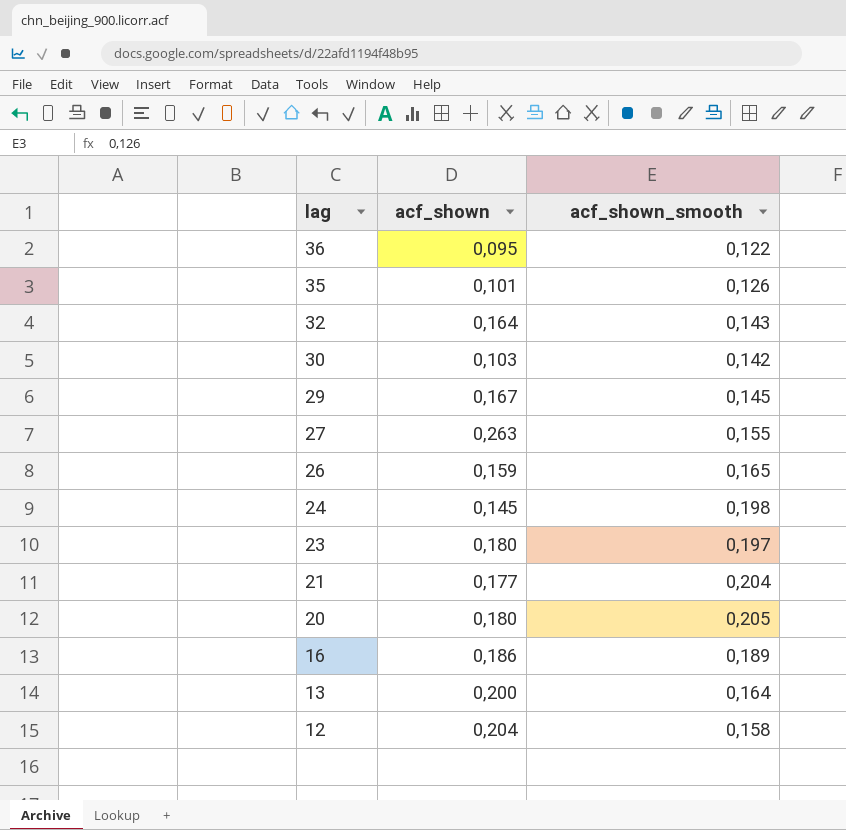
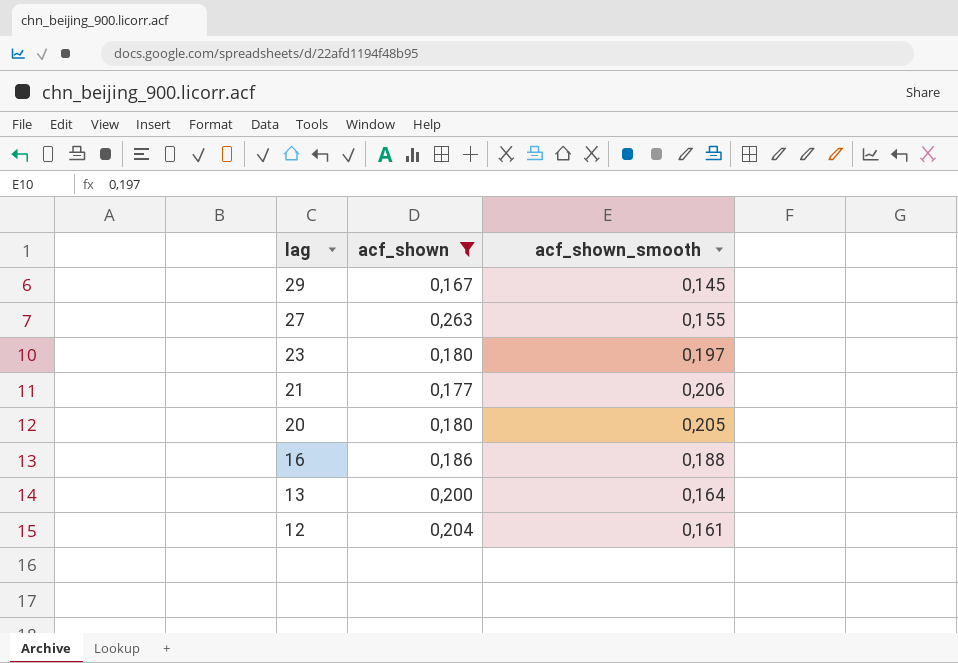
filter: none -> acf_shown >= 0,167
21 | acf_shown_smooth: 0,204 -> 0,206
16 | acf_shown_smooth: 0,189 -> 0,188
12 | acf_shown_smooth: 0,158 -> 0,161

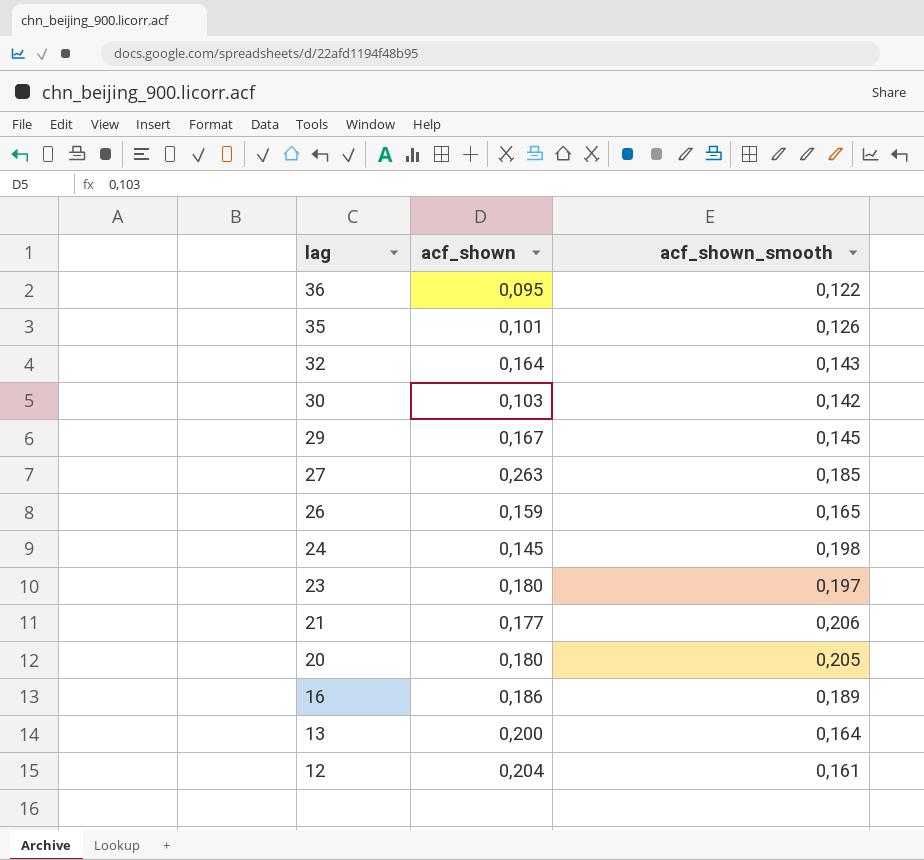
filter: acf_shown >= 0,167 -> none
27 | acf_shown_smooth: 0,155 -> 0,185
16 | acf_shown_smooth: 0,188 -> 0,189

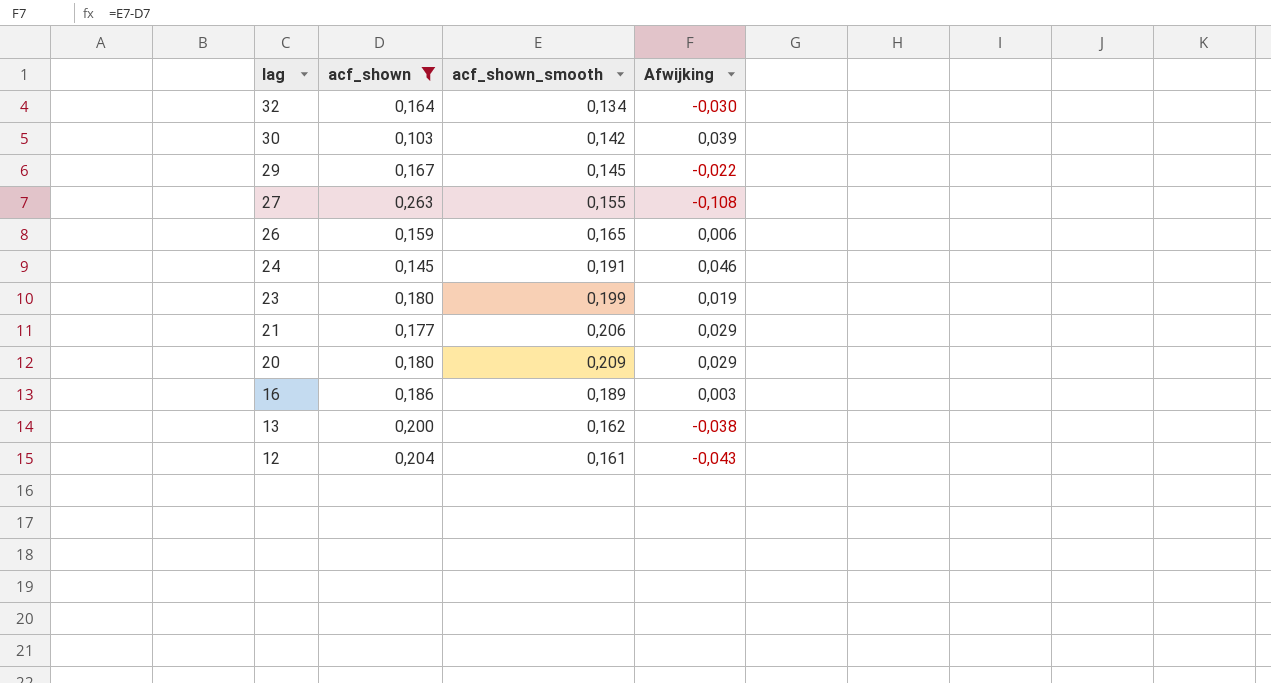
filter: none -> acf_shown >= 0,103
column Afwijking | formula: none -> [acf_shown_smooth] - [acf_shown]
32 | acf_shown_smooth: 0,143 -> 0,134
27 | acf_shown_smooth: 0,185 -> 0,155
24 | acf_shown_smooth: 0,198 -> 0,191
23 | acf_shown_smooth: 0,197 -> 0,199
20 | acf_shown_smooth: 0,205 -> 0,209
13 | acf_shown_smooth: 0,164 -> 0,162

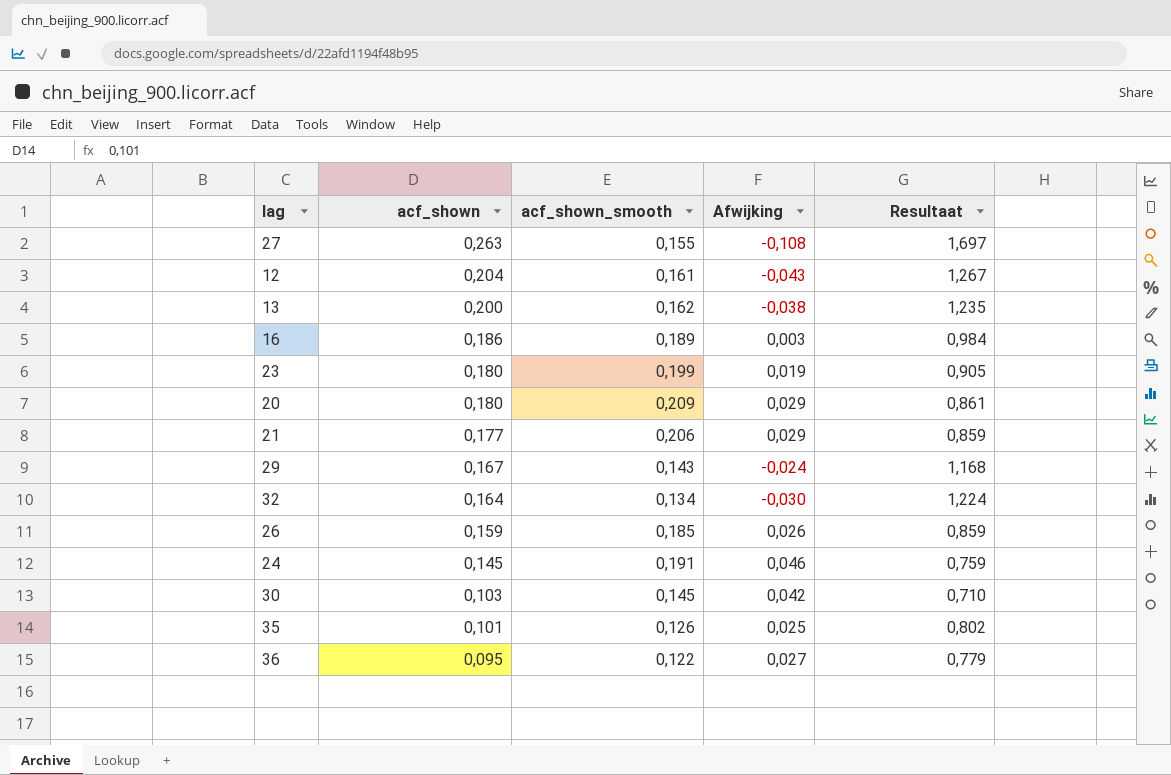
filter: acf_shown >= 0,103 -> none
row order: lag descending -> acf_shown descending
column Resultaat | formula: none -> [acf_shown] / [acf_shown_smooth]
29 | acf_shown_smooth: 0,145 -> 0,143
29 | Afwijking: -0,022 -> -0,024
26 | acf_shown_smooth: 0,165 -> 0,185
26 | Afwijking: 0,006 -> 0,026
30 | acf_shown_smooth: 0,142 -> 0,145
30 | Afwijking: 0,039 -> 0,042

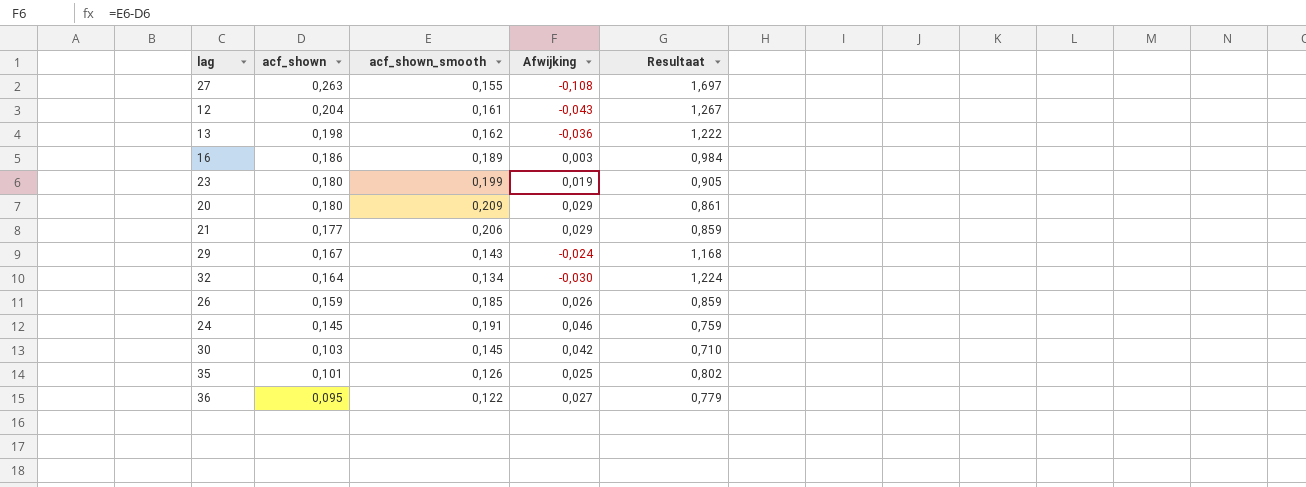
13 | acf_shown: 0,200 -> 0,198
13 | Afwijking: -0,038 -> -0,036
13 | Resultaat: 1,235 -> 1,222

